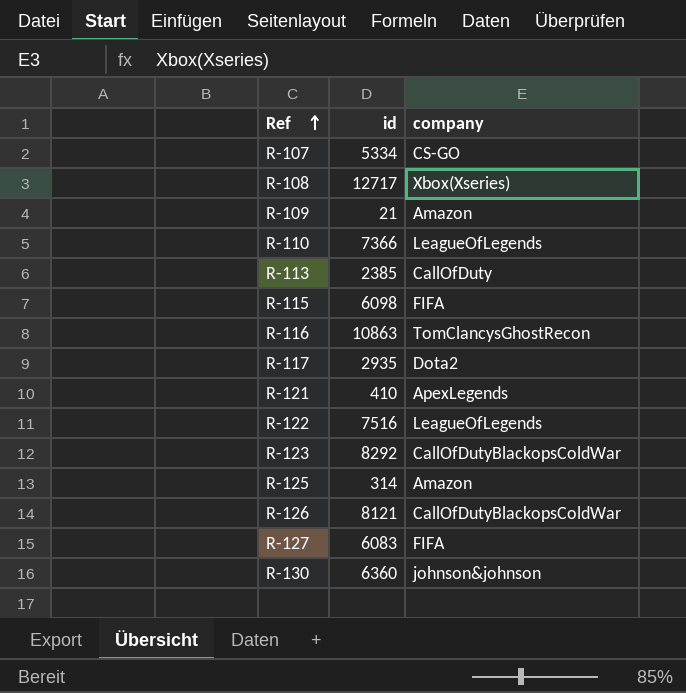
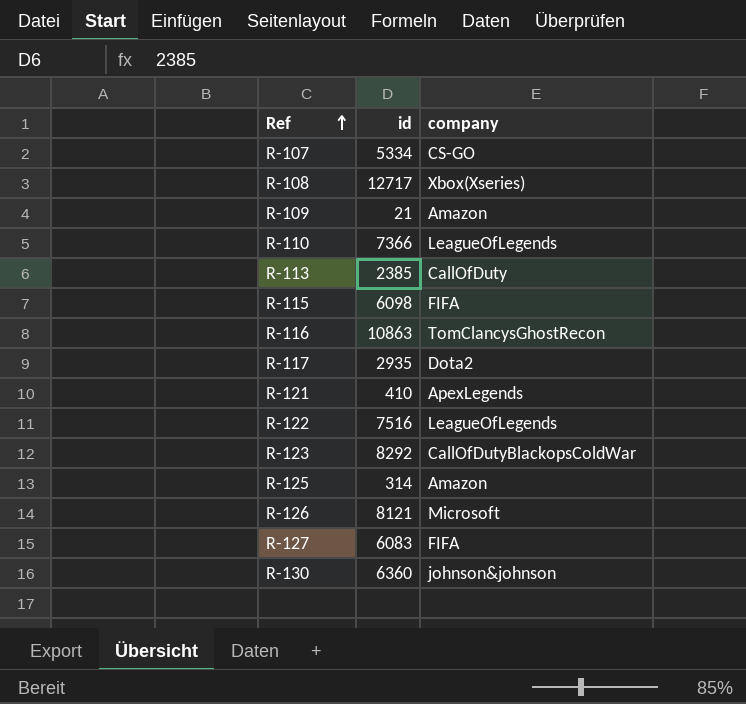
R-126 | company: CallOfDutyBlackopsColdWar -> Microsoft

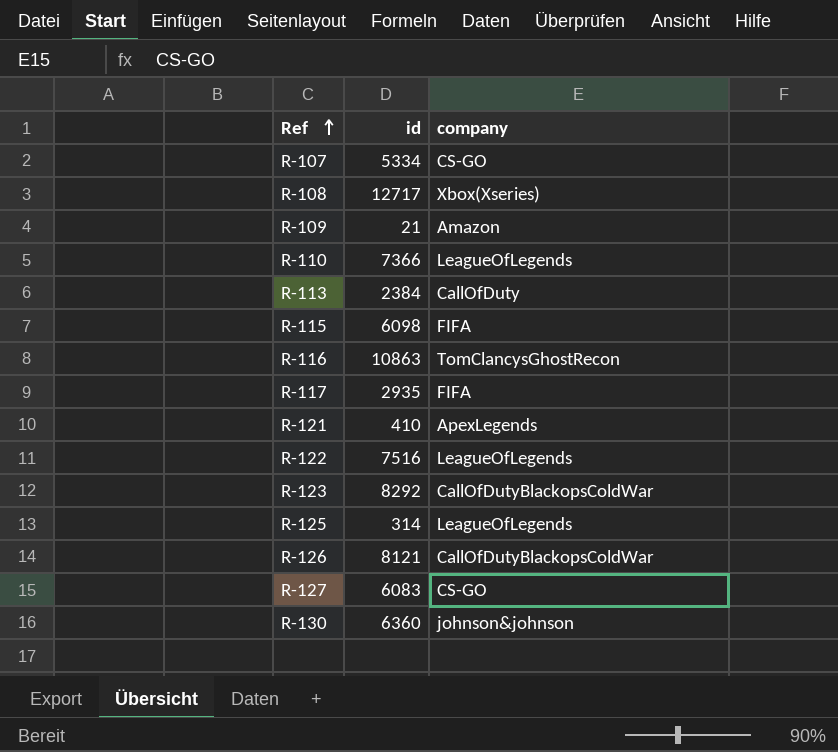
R-113 | id: 2385 -> 2384
R-117 | company: Dota2 -> FIFA
R-125 | company: Amazon -> LeagueOfLegends
R-126 | company: Microsoft -> CallOfDutyBlackopsColdWar
R-127 | company: FIFA -> CS-GO

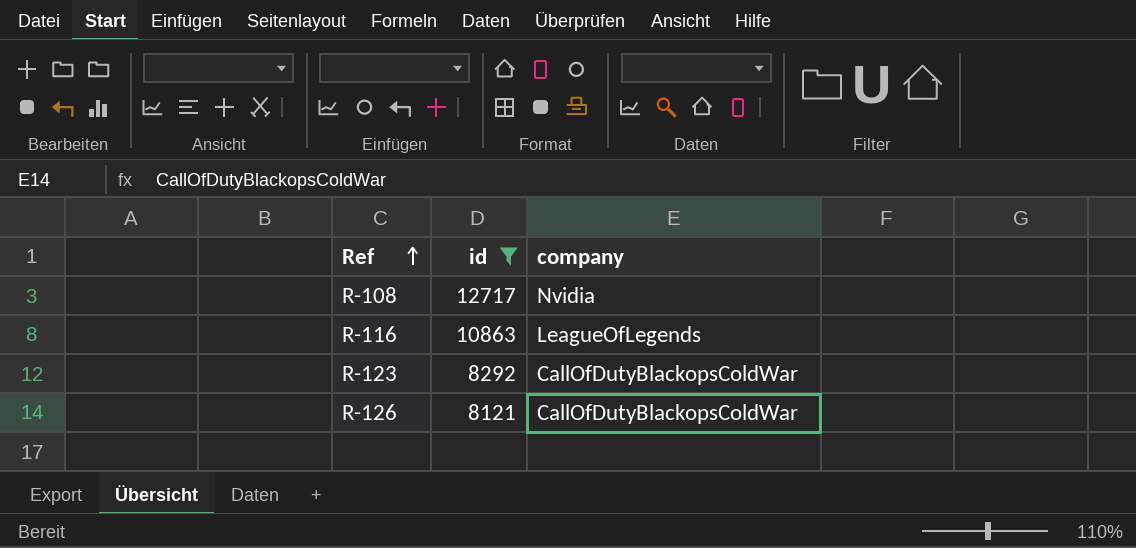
filter: none -> id >= 8121
R-108 | company: Xbox(Xseries) -> Nvidia
R-116 | company: TomClancysGhostRecon -> LeagueOfLegends

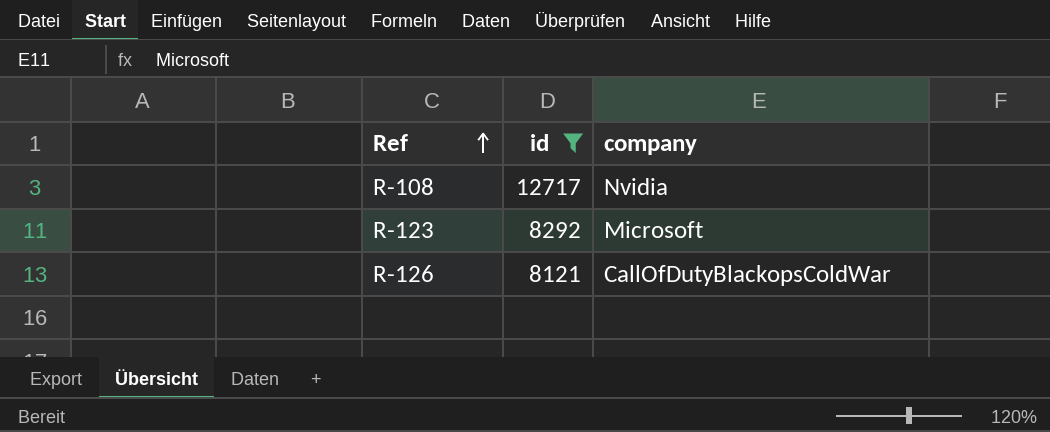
row R-116: 10863 | LeagueOfLegends -> none
R-123 | company: CallOfDutyBlackopsColdWar -> Microsoft

